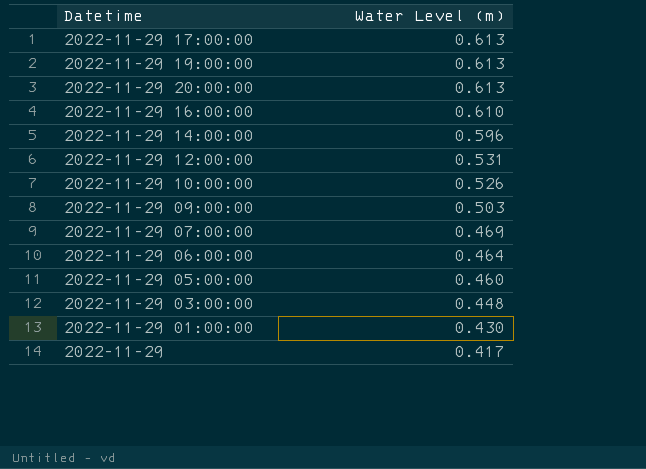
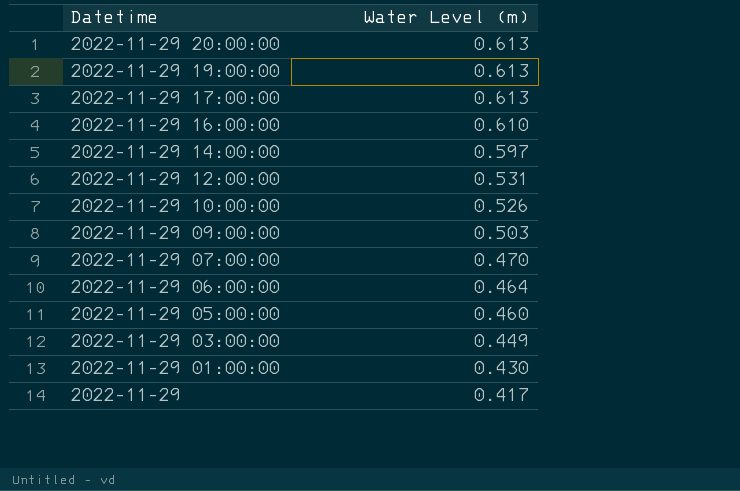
row order: Water Level (m) descending -> Datetime descending
2022-11-29 14:00:00 | Water Level (m): 0.596 -> 0.597
2022-11-29 07:00:00 | Water Level (m): 0.469 -> 0.470
2022-11-29 03:00:00 | Water Level (m): 0.448 -> 0.449

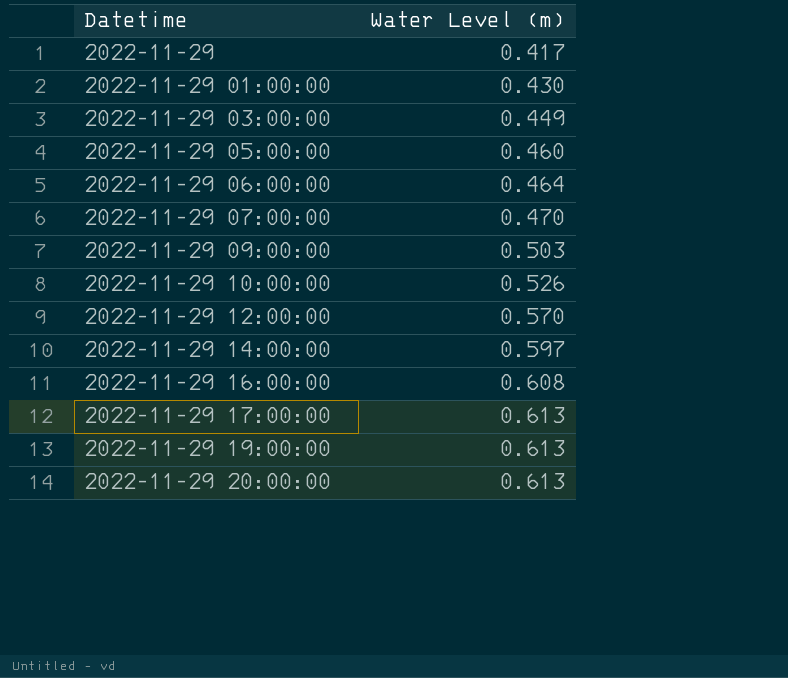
row order: Datetime descending -> Datetime ascending
2022-11-29 12:00:00 | Water Level (m): 0.531 -> 0.570
2022-11-29 16:00:00 | Water Level (m): 0.610 -> 0.608

